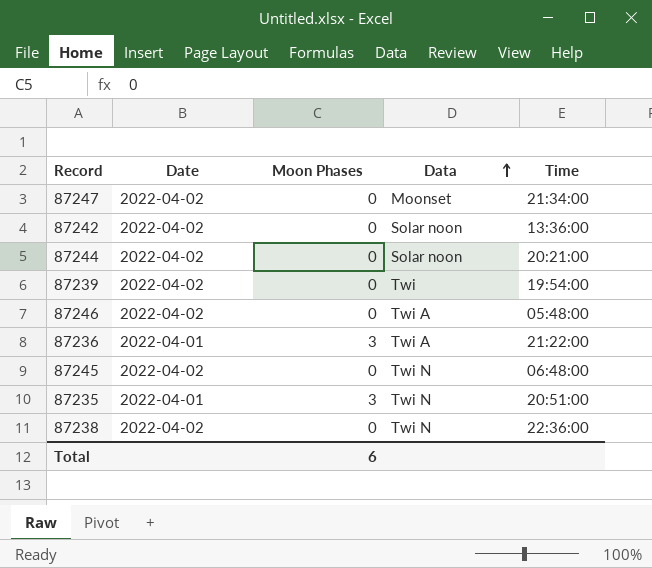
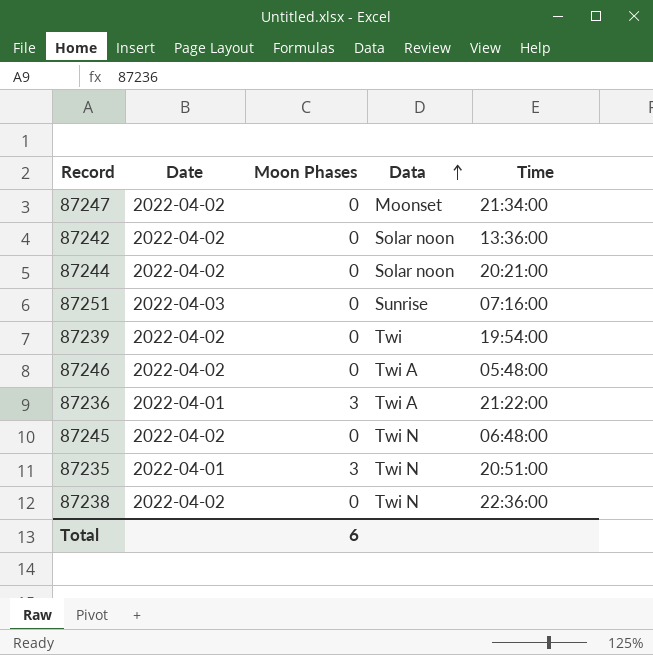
row 87251: none -> 2022-04-03 | 0 | Sunrise | 07:16:00

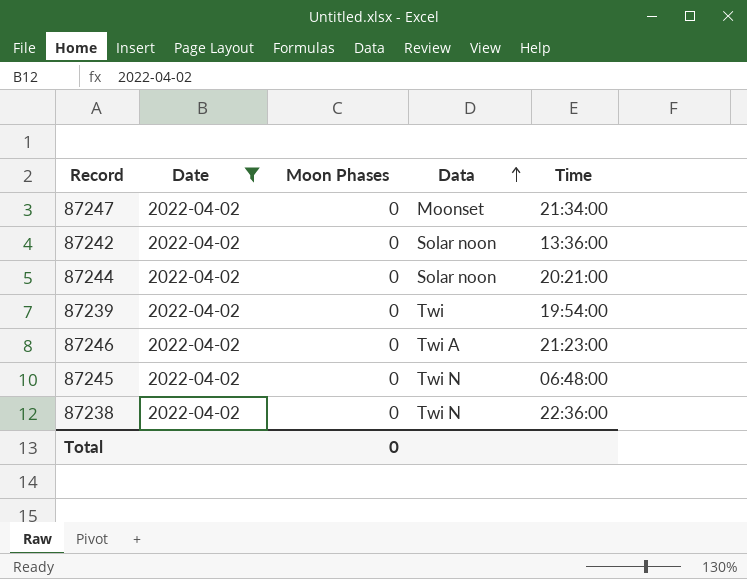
filter: none -> Date = 2022-04-02
87246 | Time: 05:48:00 -> 21:23:00
Total | Moon Phases: 6 -> 0

